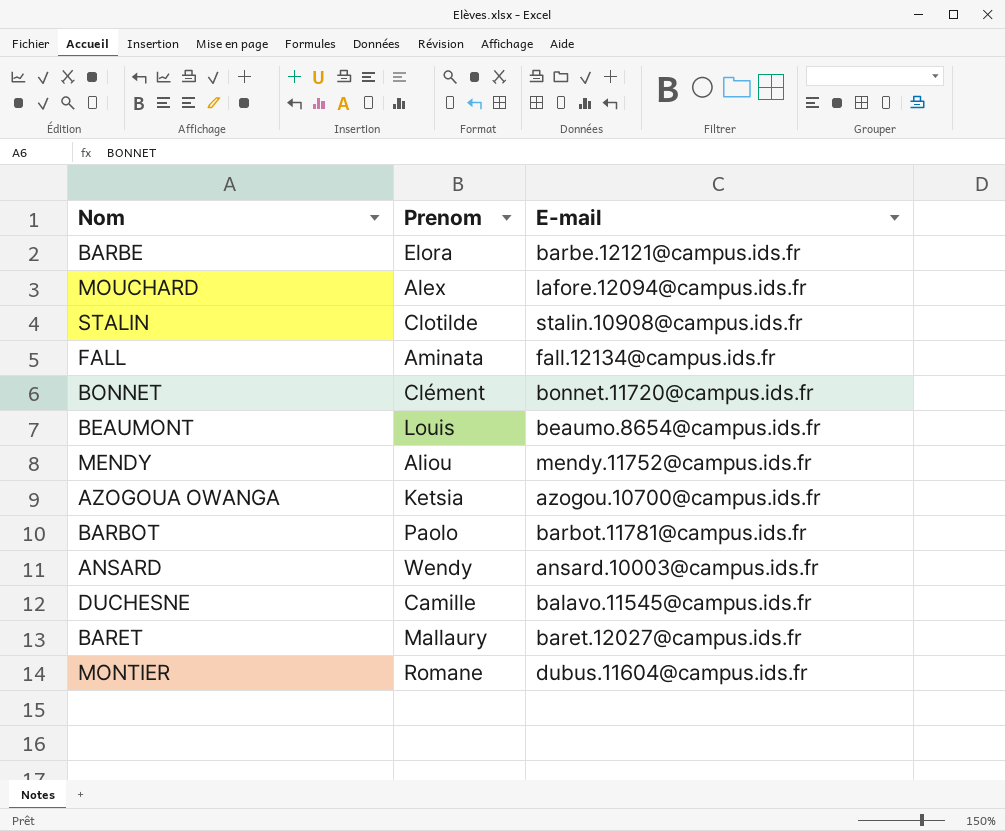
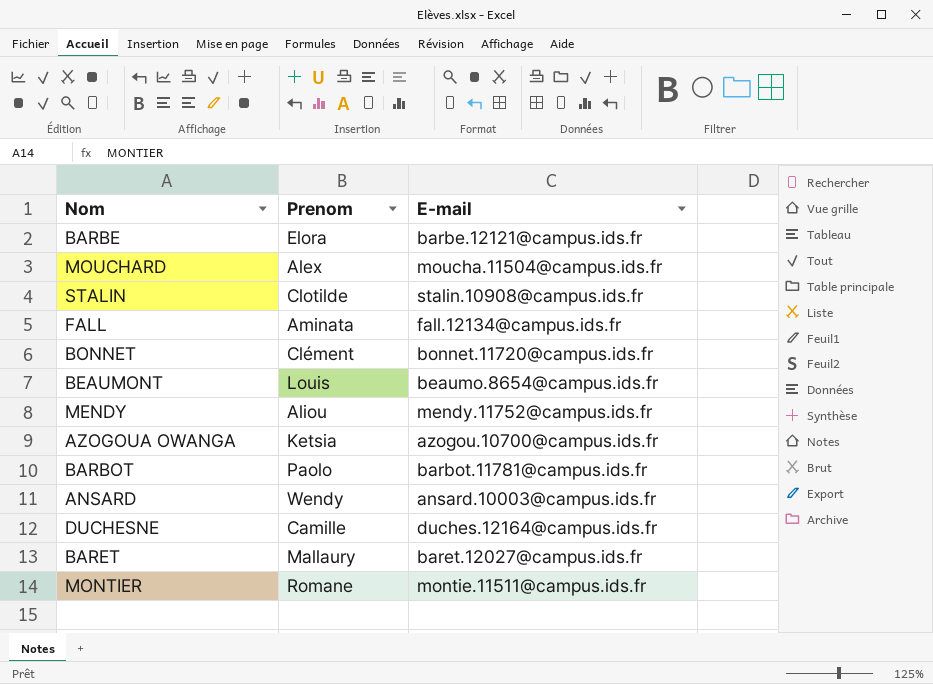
MOUCHARD | E-mail: lafore.12094@campus.ids.fr -> moucha.11504@campus.ids.fr
DUCHESNE | E-mail: balavo.11545@campus.ids.fr -> duches.12164@campus.ids.fr
MONTIER | E-mail: dubus.11604@campus.ids.fr -> montie.11511@campus.ids.fr

